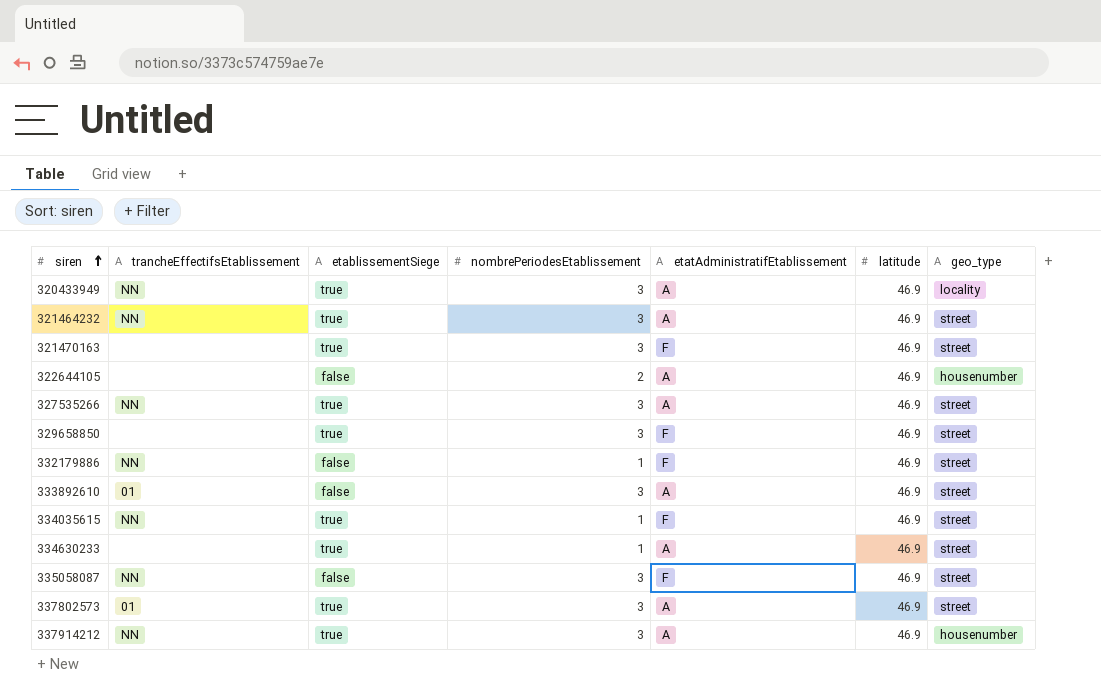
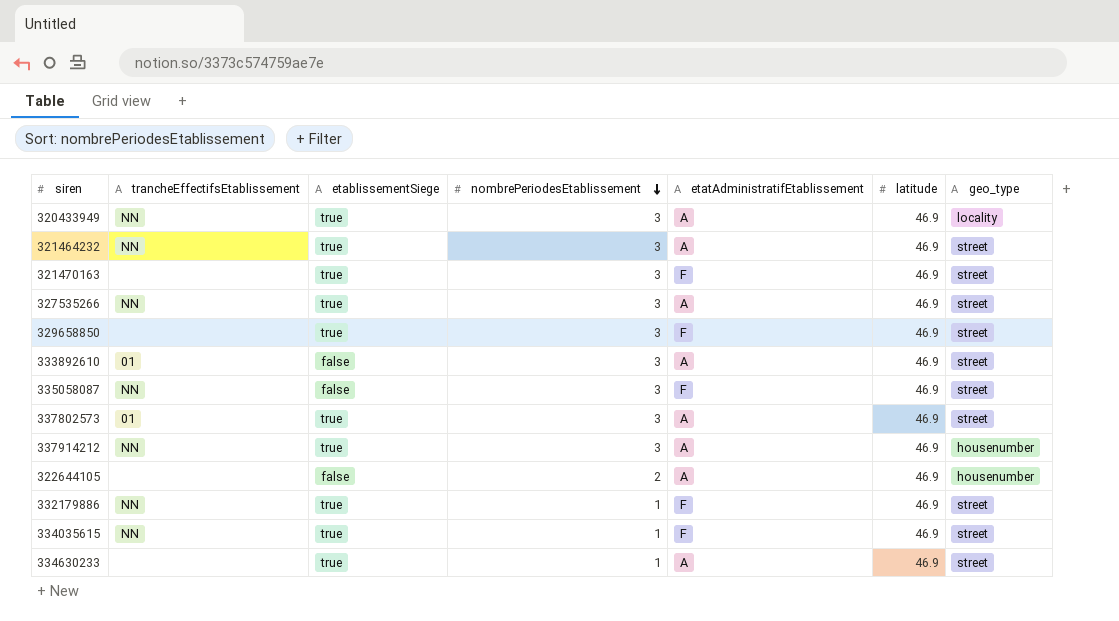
row order: siren ascending -> nombrePeriodesEtablissement descending
332179886 | etablissementSiege: false -> true

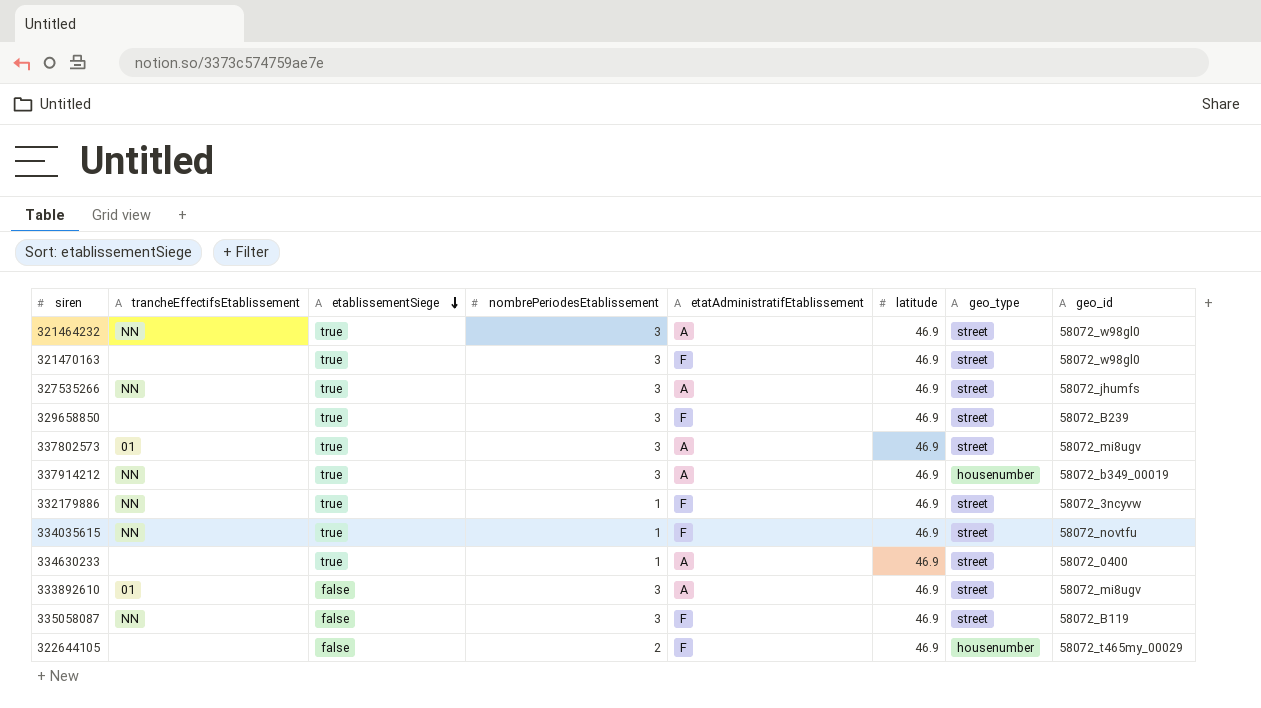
row order: nombrePeriodesEtablissement descending -> etablissementSiege descending
column geo_id | position: none -> 8
row 320433949: NN | true | 3 | A | 46.9 | locality -> none
322644105 | etatAdministratifEtablissement: A -> F

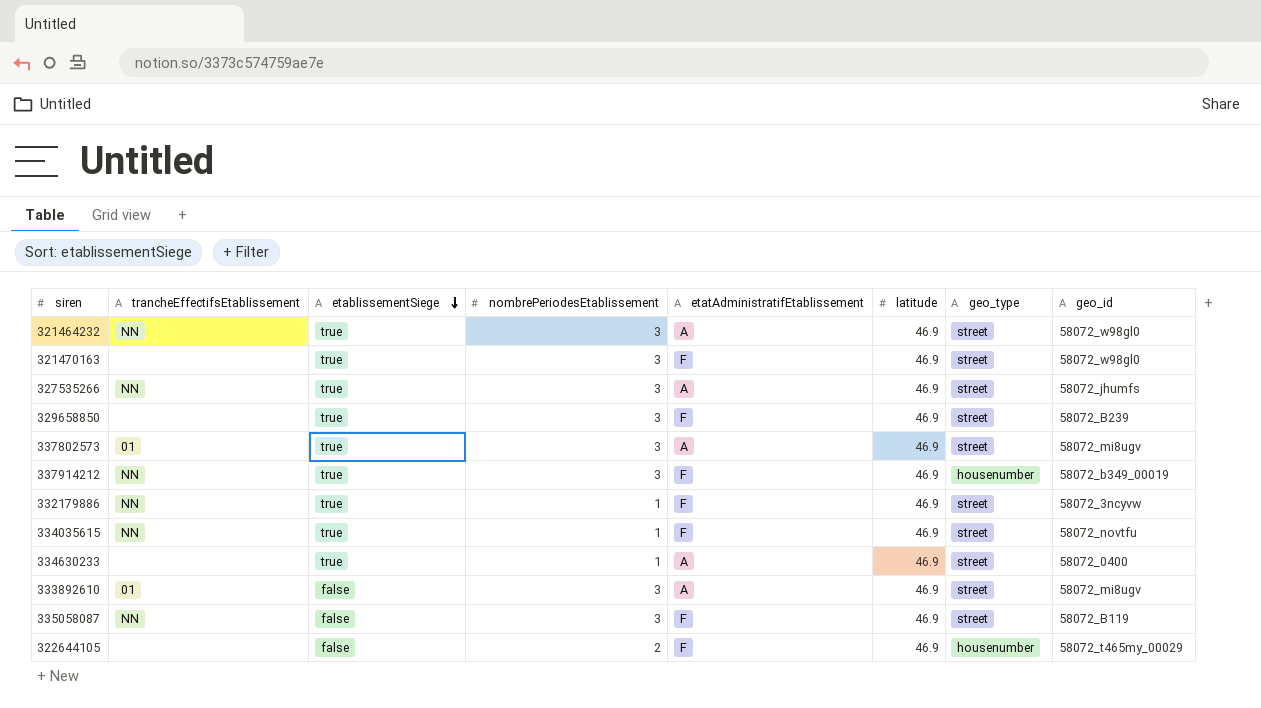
337914212 | etatAdministratifEtablissement: A -> F

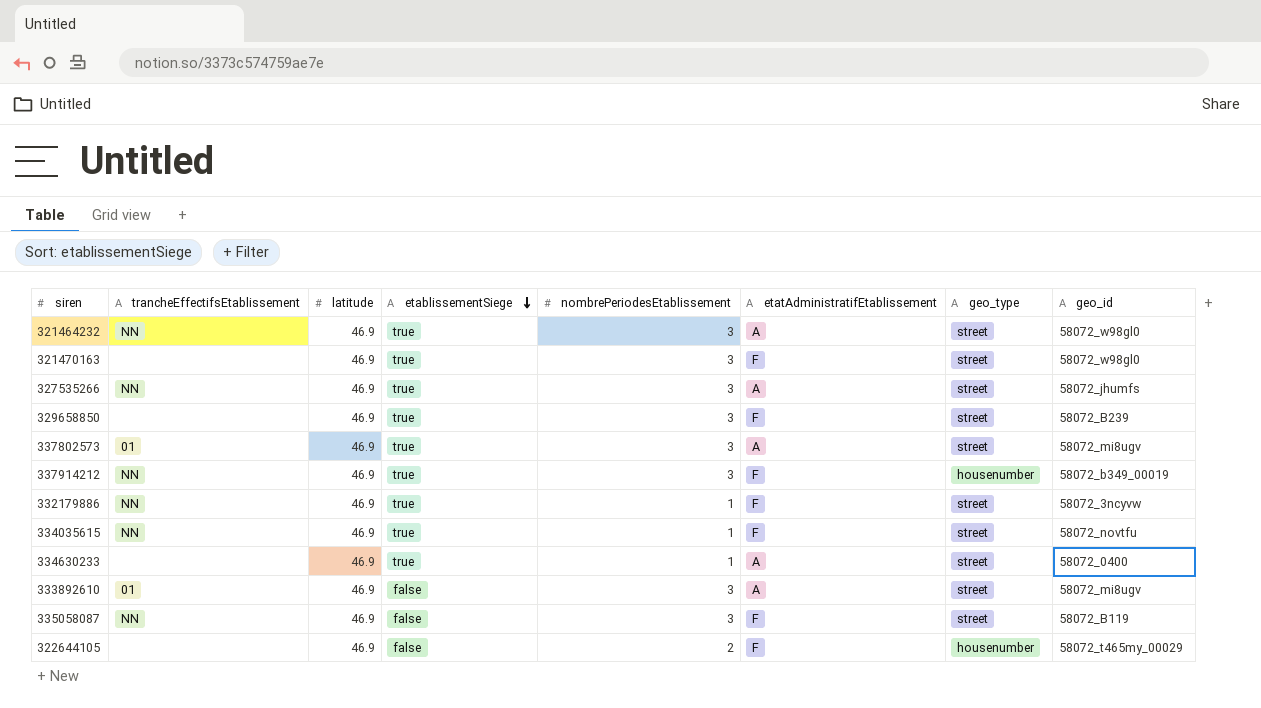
column latitude | position: 6 -> 3

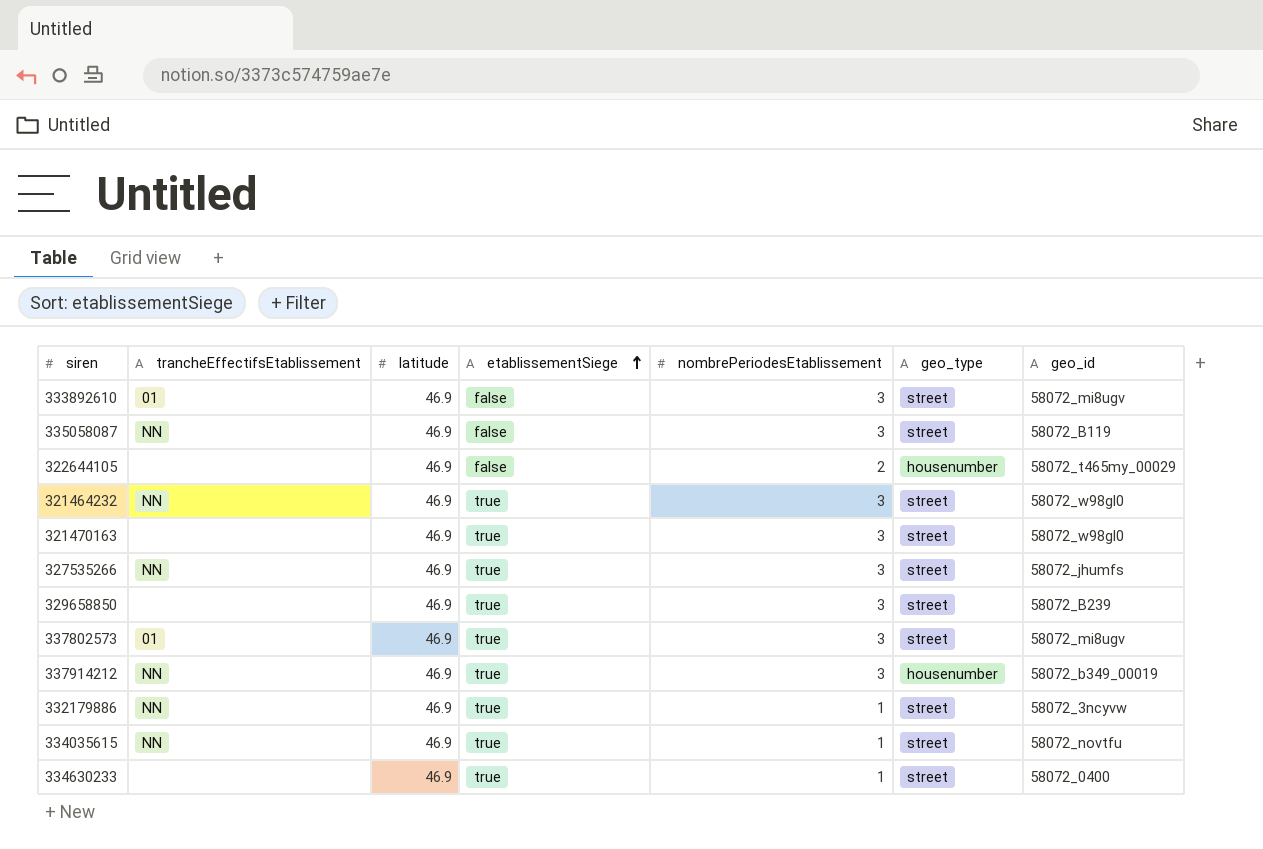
row order: etablissementSiege descending -> etablissementSiege ascending
column etatAdministratifEtablissement | position: 6 -> none

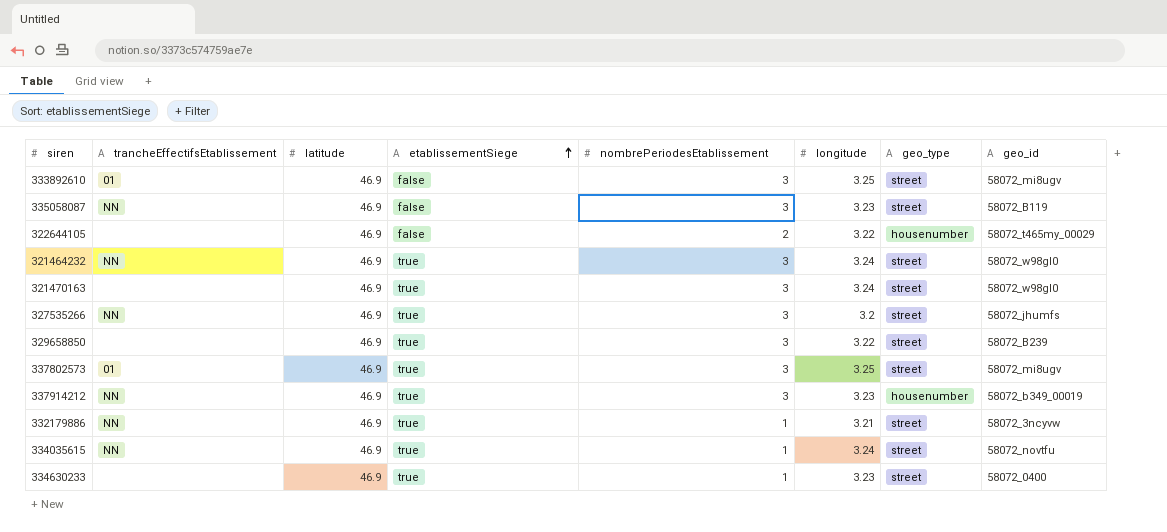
column longitude | position: none -> 6

